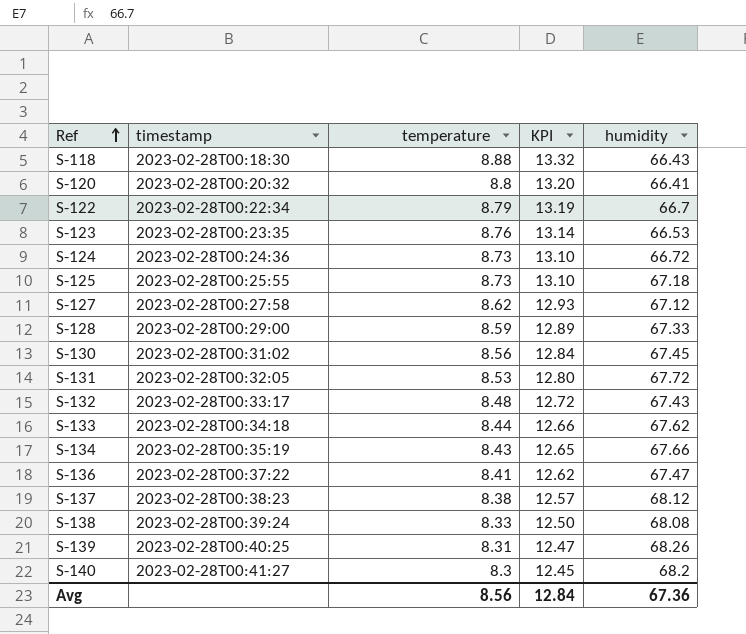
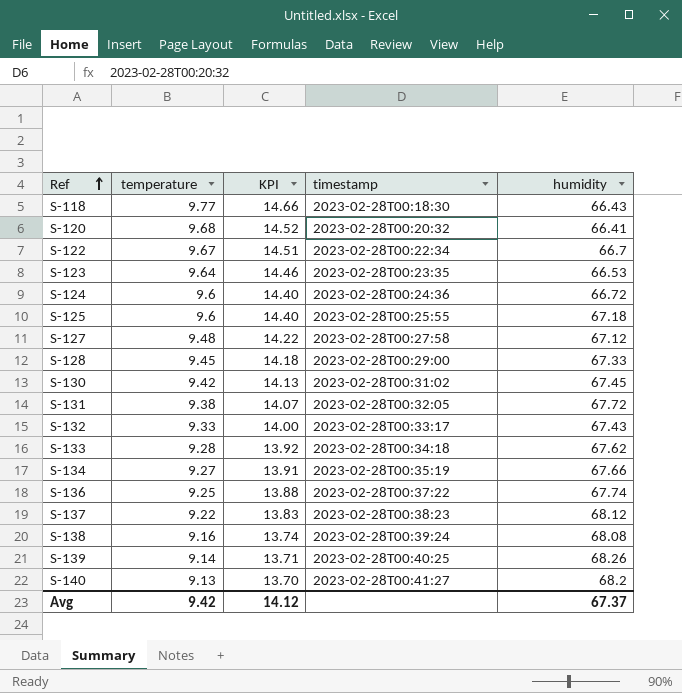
column timestamp | position: 2 -> 4
S-118 | temperature: 8.88 -> 9.77
S-118 | KPI: 13.32 -> 14.66
S-120 | temperature: 8.8 -> 9.68
S-120 | KPI: 13.20 -> 14.52
S-122 | temperature: 8.79 -> 9.67
S-122 | KPI: 13.19 -> 14.51
S-123 | temperature: 8.76 -> 9.64
S-123 | KPI: 13.14 -> 14.46
S-124 | temperature: 8.73 -> 9.6
S-124 | KPI: 13.10 -> 14.40
S-125 | temperature: 8.73 -> 9.6
S-125 | KPI: 13.10 -> 14.40
S-127 | temperature: 8.62 -> 9.48
S-127 | KPI: 12.93 -> 14.22
S-128 | temperature: 8.59 -> 9.45
S-128 | KPI: 12.89 -> 14.18
S-130 | temperature: 8.56 -> 9.42
S-130 | KPI: 12.84 -> 14.13
S-131 | temperature: 8.53 -> 9.38
S-131 | KPI: 12.80 -> 14.07
S-132 | temperature: 8.48 -> 9.33
S-132 | KPI: 12.72 -> 14.00
S-133 | temperature: 8.44 -> 9.28
S-133 | KPI: 12.66 -> 13.92
S-134 | temperature: 8.43 -> 9.27
S-134 | KPI: 12.65 -> 13.91
S-136 | temperature: 8.41 -> 9.25
S-136 | KPI: 12.62 -> 13.88
S-136 | humidity: 67.47 -> 67.74
S-137 | temperature: 8.38 -> 9.22
S-137 | KPI: 12.57 -> 13.83
S-138 | temperature: 8.33 -> 9.16
S-138 | KPI: 12.50 -> 13.74
S-139 | temperature: 8.31 -> 9.14
S-139 | KPI: 12.47 -> 13.71
S-140 | temperature: 8.3 -> 9.13
S-140 | KPI: 12.45 -> 13.70
Avg | temperature: 8.56 -> 9.42
Avg | KPI: 12.84 -> 14.12
Avg | humidity: 67.36 -> 67.37

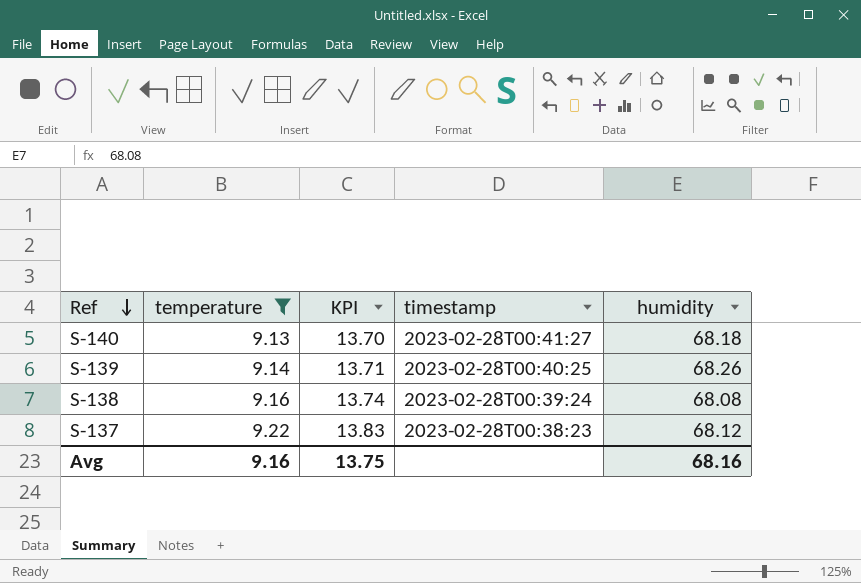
filter: none -> temperature <= 9.22
row order: Ref ascending -> Ref descending
S-140 | humidity: 68.2 -> 68.18
Avg | temperature: 9.42 -> 9.16
Avg | KPI: 14.12 -> 13.75
Avg | humidity: 67.37 -> 68.16

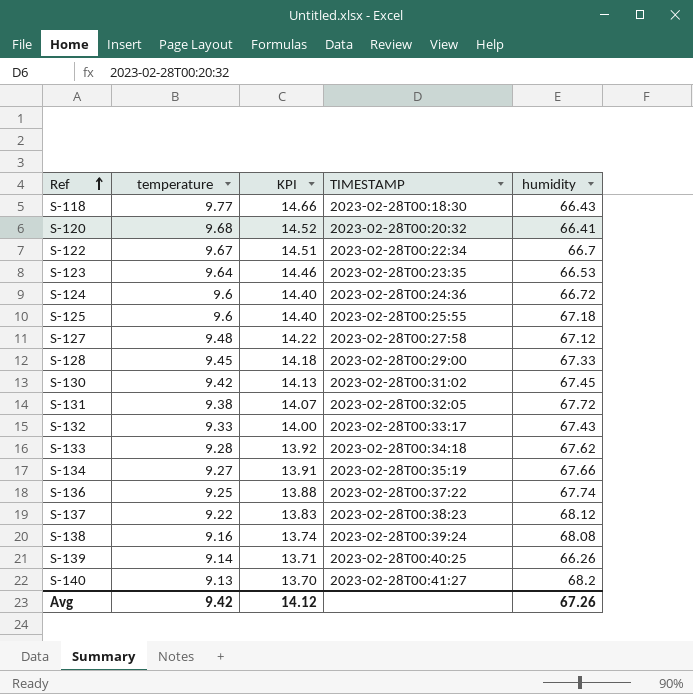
filter: temperature <= 9.22 -> none
row order: Ref descending -> Ref ascending
column name: timestamp -> TIMESTAMP
S-139 | humidity: 68.26 -> 66.26
S-140 | humidity: 68.18 -> 68.2
Avg | temperature: 9.16 -> 9.42
Avg | KPI: 13.75 -> 14.12
Avg | humidity: 68.16 -> 67.26

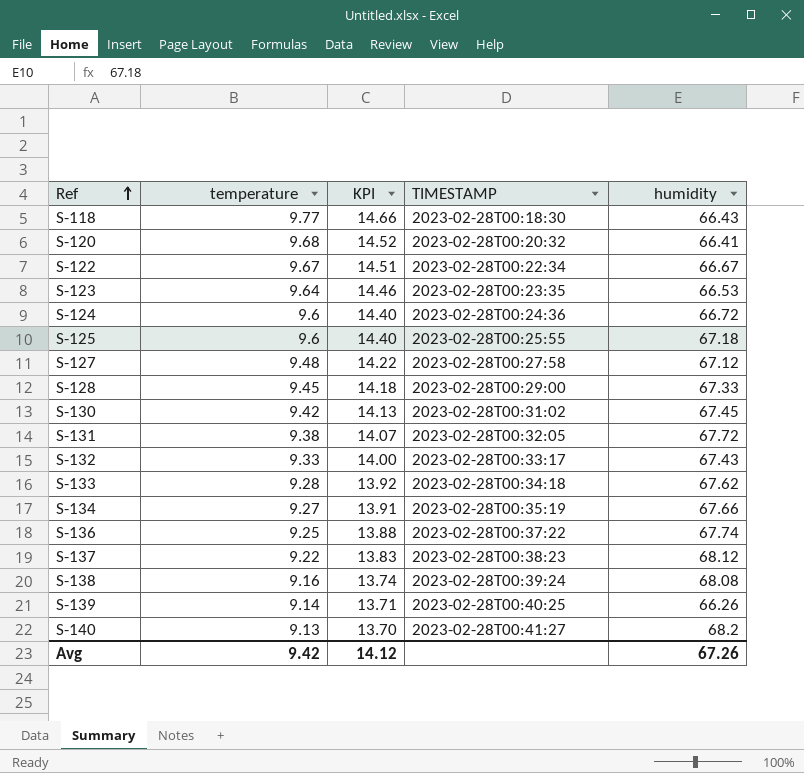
S-122 | humidity: 66.7 -> 66.67

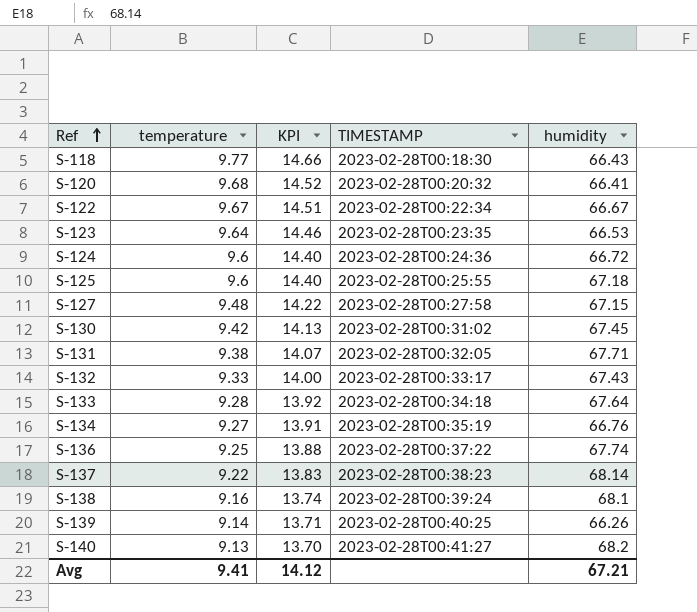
row S-128: 9.45 | 14.18 | 2023-02-28T00:29:00 | 67.33 -> none
S-127 | humidity: 67.12 -> 67.15
S-131 | humidity: 67.72 -> 67.71
S-133 | humidity: 67.62 -> 67.64
S-134 | humidity: 67.66 -> 66.76
S-137 | humidity: 68.12 -> 68.14
S-138 | humidity: 68.08 -> 68.1
Avg | temperature: 9.42 -> 9.41
Avg | humidity: 67.26 -> 67.21

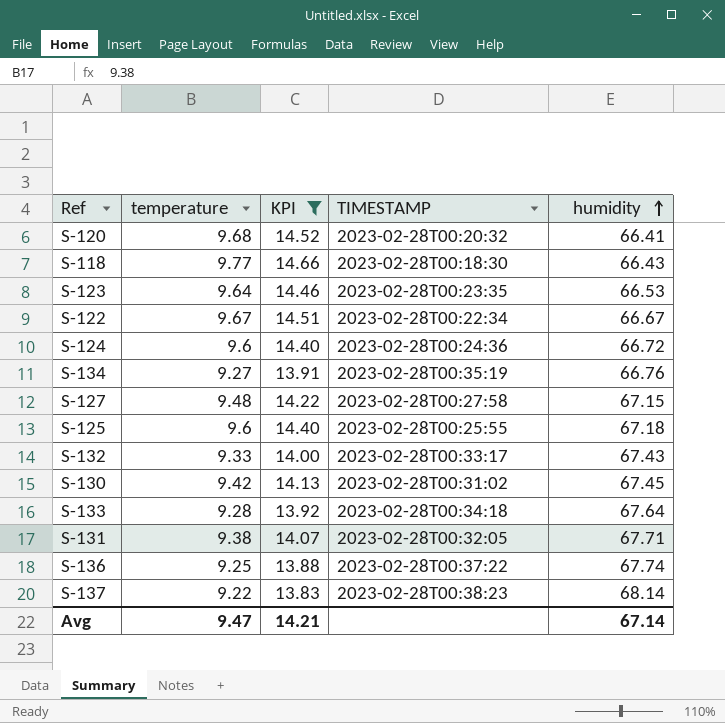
filter: none -> KPI >= 13.83
row order: Ref ascending -> humidity ascending
Avg | temperature: 9.41 -> 9.47
Avg | KPI: 14.12 -> 14.21
Avg | humidity: 67.21 -> 67.14

